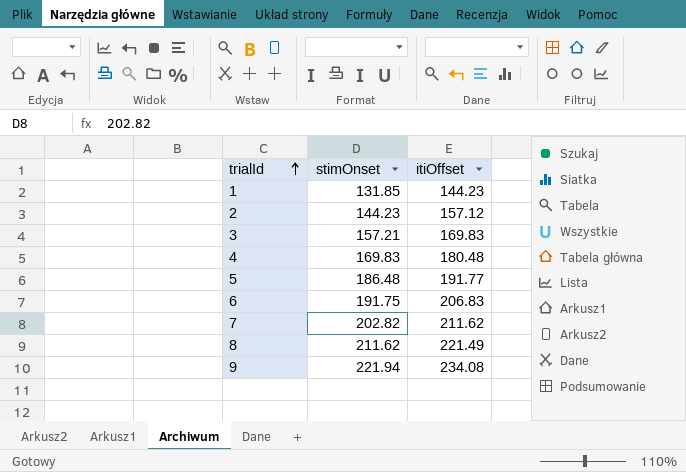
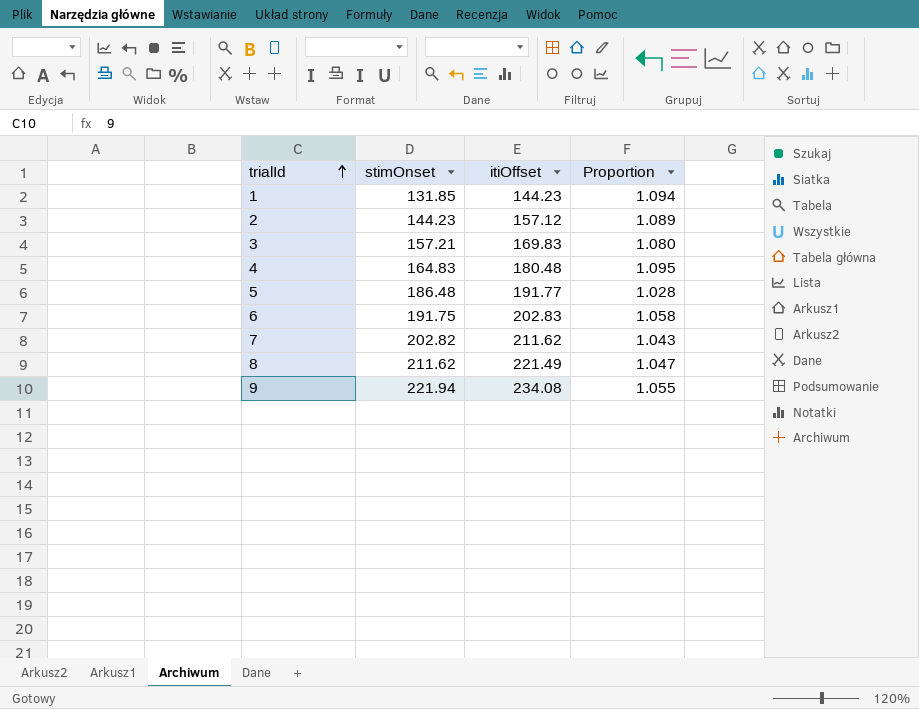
column Proportion | formula: none -> [itiOffset] / [stimOnset]
4 | stimOnset: 169.83 -> 164.83
6 | itiOffset: 206.83 -> 202.83

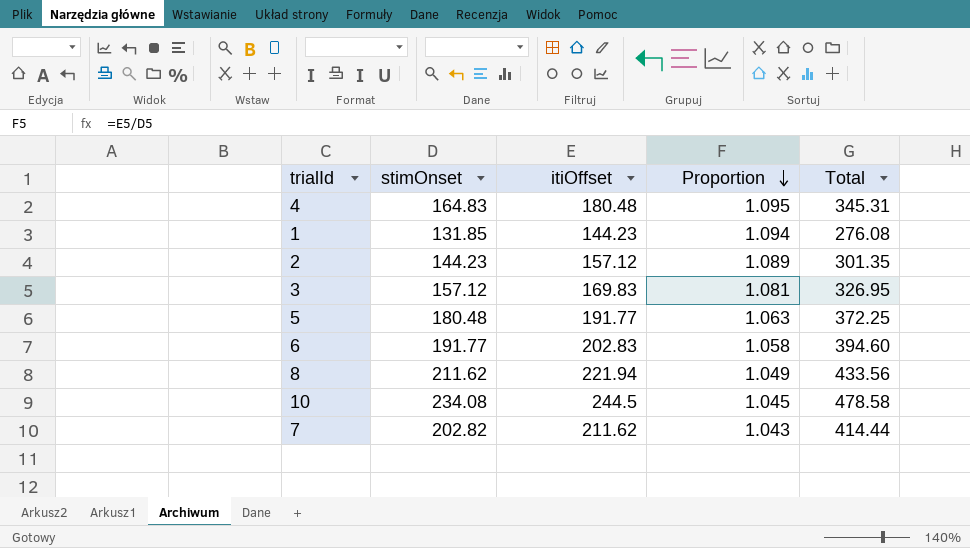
row order: trialId ascending -> Proportion descending
column Total | formula: none -> [stimOnset] + [itiOffset]
row 9: 221.94 | 234.08 | 1.055 -> none
3 | stimOnset: 157.21 -> 157.12
3 | Proportion: 1.080 -> 1.081
5 | stimOnset: 186.48 -> 180.48
5 | Proportion: 1.028 -> 1.063
6 | stimOnset: 191.75 -> 191.77
8 | itiOffset: 221.49 -> 221.94
8 | Proportion: 1.047 -> 1.049
row 10: none -> 234.08 | 244.5 | 1.045 | 478.58

